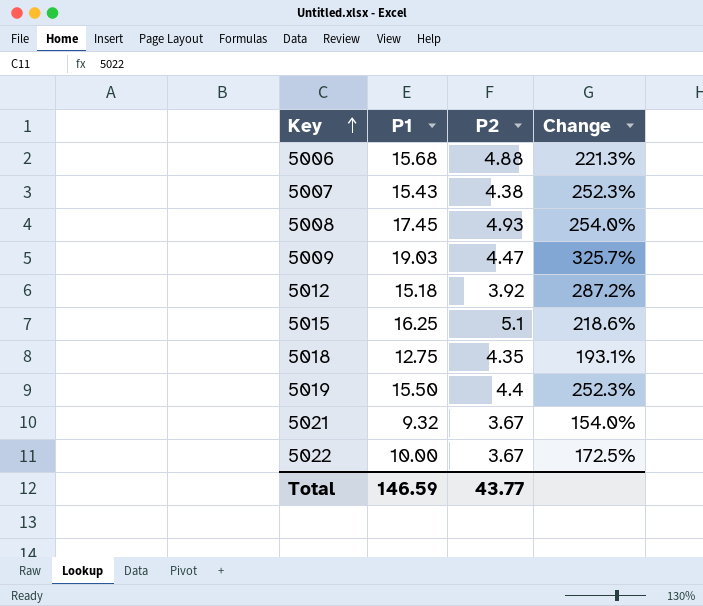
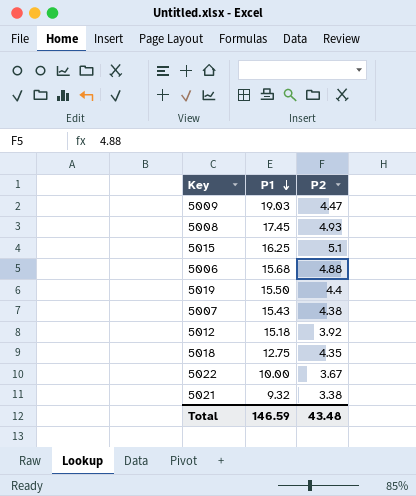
row order: Key ascending -> P1 descending
column Change | formula: ([P1] - [P2]) / [P2] -> none
5021 | P2: 3.67 -> 3.38
Total | P2: 43.77 -> 43.48

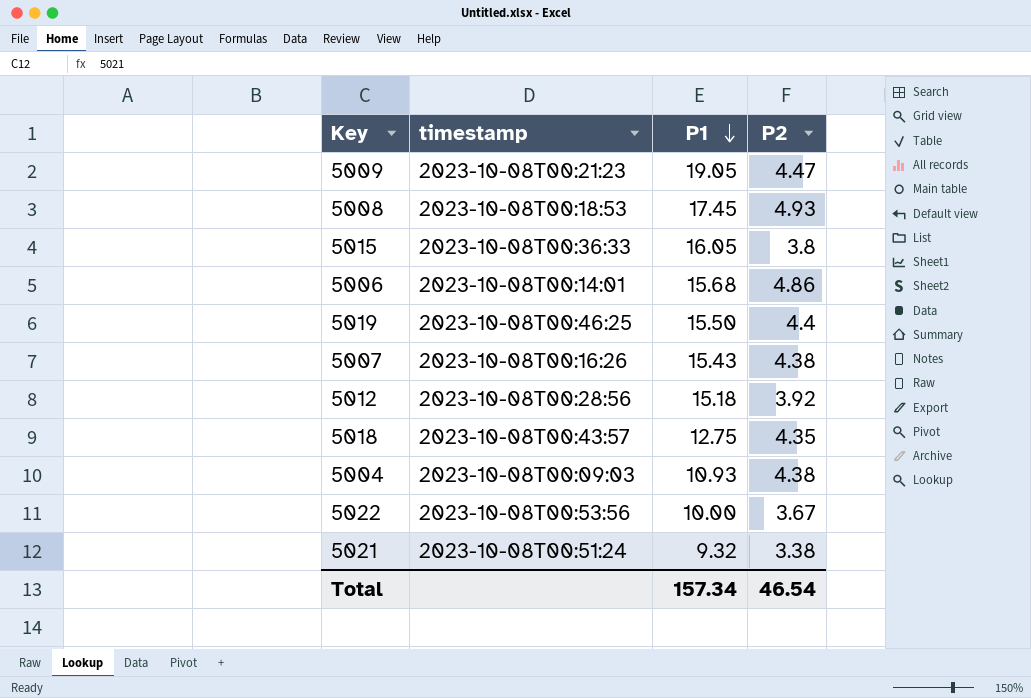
column timestamp | position: none -> 2
5009 | P1: 19.03 -> 19.05
5015 | P1: 16.25 -> 16.05
5015 | P2: 5.1 -> 3.8
5006 | P2: 4.88 -> 4.86
row 5004: none -> 2023-10-08T00:09:03 | 10.93 | 4.38
Total | P1: 146.59 -> 157.34
Total | P2: 43.48 -> 46.54

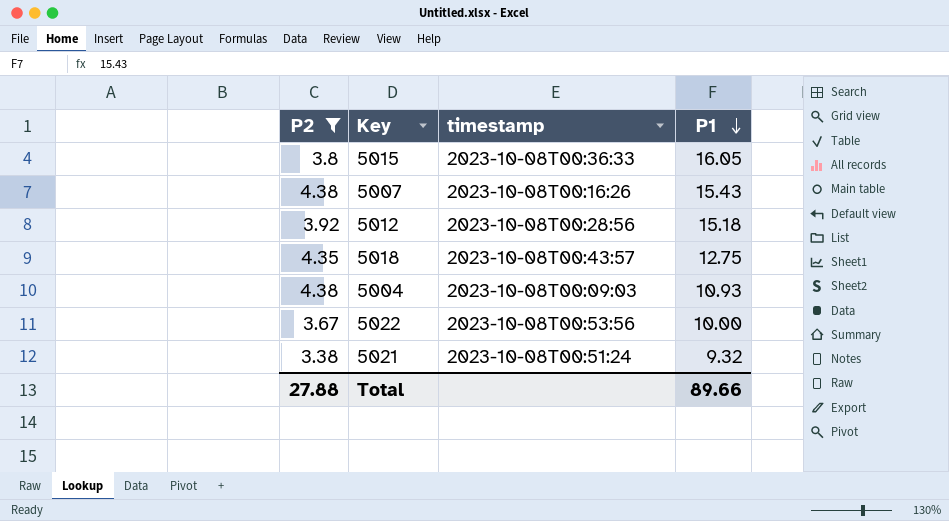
filter: none -> P2 <= 4.38
column P2 | position: 4 -> 1
Total | P2: 46.54 -> 27.88
Total | P1: 157.34 -> 89.66

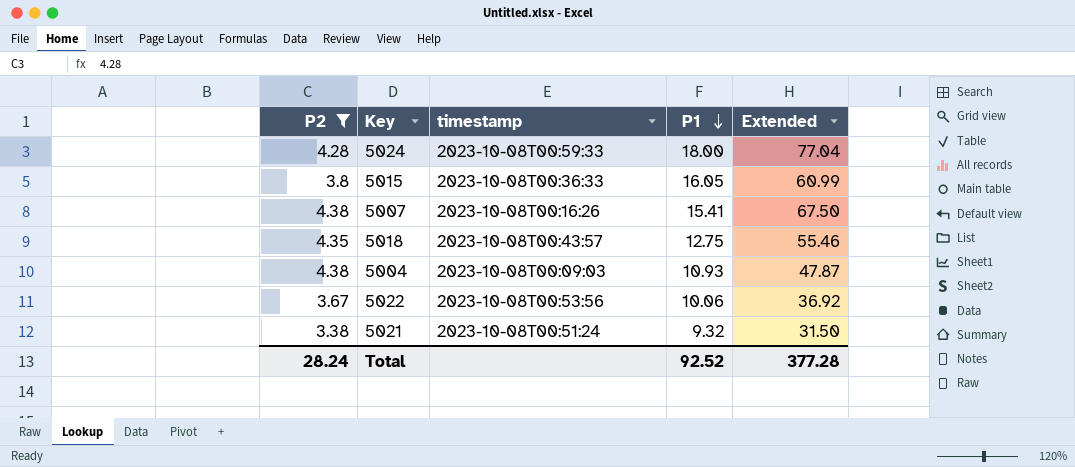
column Extended | formula: none -> [P2] * [P1]
row 5012: 3.92 | 2023-10-08T00:28:56 | 15.18 -> none
row 5024: none -> 4.28 | 2023-10-08T00:59:33 | 18.00 | 77.04
5007 | P1: 15.43 -> 15.41
5022 | P1: 10.00 -> 10.06
Total | P2: 27.88 -> 28.24
Total | P1: 89.66 -> 92.52

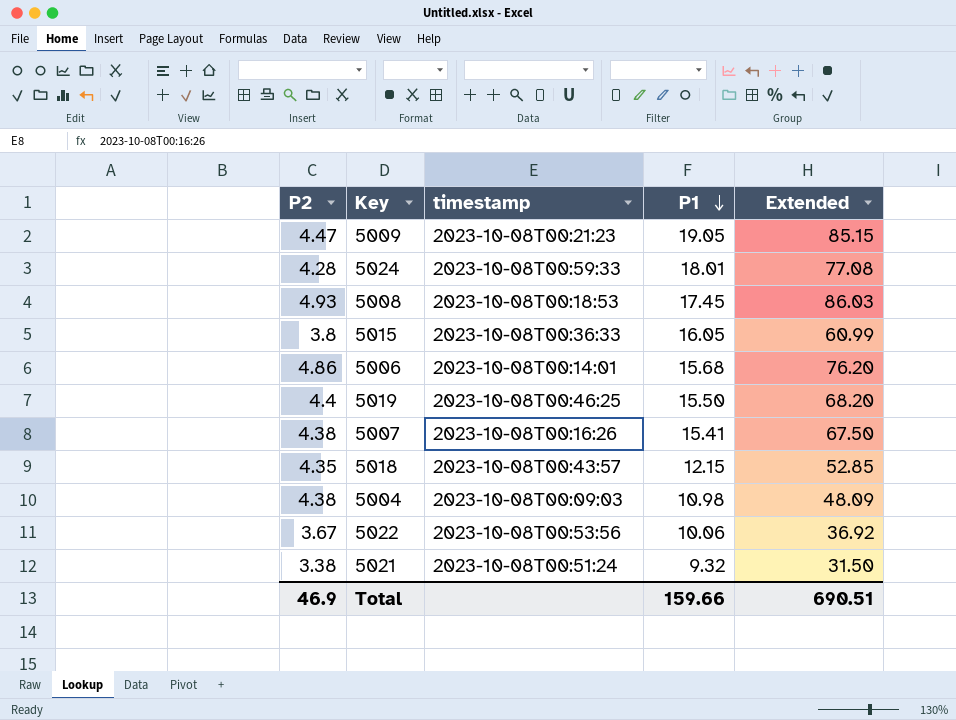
filter: P2 <= 4.38 -> none
5024 | P1: 18.00 -> 18.01
5024 | Extended: 77.04 -> 77.08
5018 | P1: 12.75 -> 12.15
5018 | Extended: 55.46 -> 52.85
5004 | P1: 10.93 -> 10.98
5004 | Extended: 47.87 -> 48.09
Total | P2: 28.24 -> 46.9
Total | P1: 92.52 -> 159.66
Total | Extended: 377.28 -> 690.51

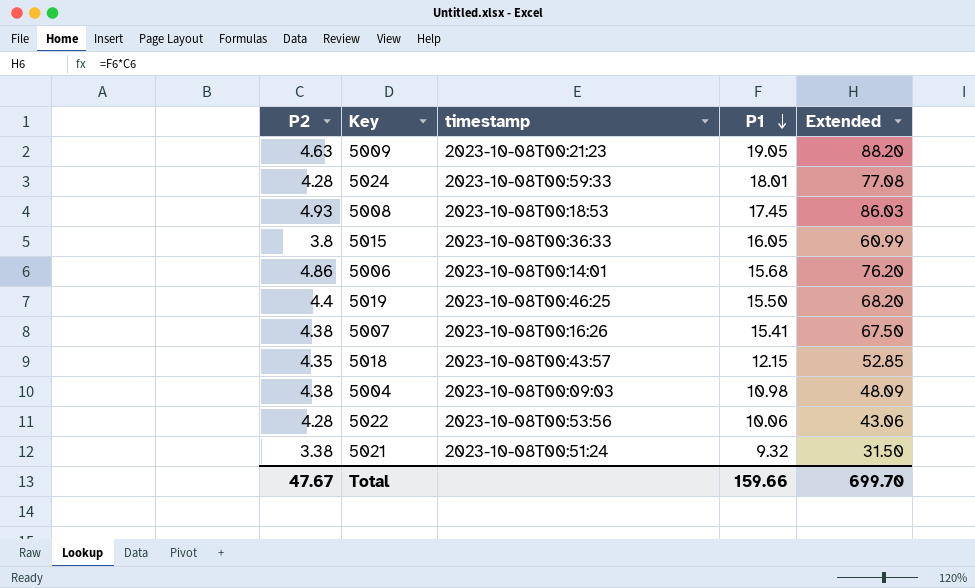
5009 | P2: 4.47 -> 4.63
5009 | Extended: 85.15 -> 88.20
5022 | P2: 3.67 -> 4.28
5022 | Extended: 36.92 -> 43.06
Total | P2: 46.9 -> 47.67
Total | Extended: 690.51 -> 699.70

